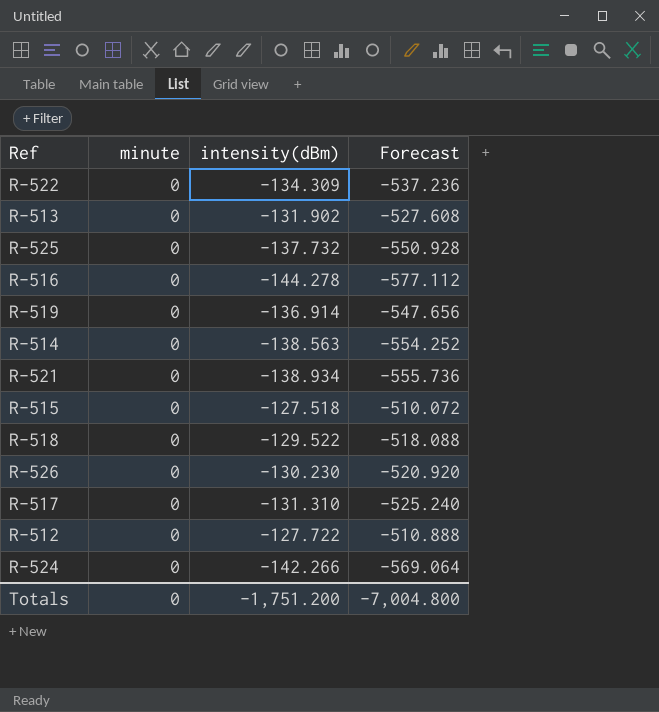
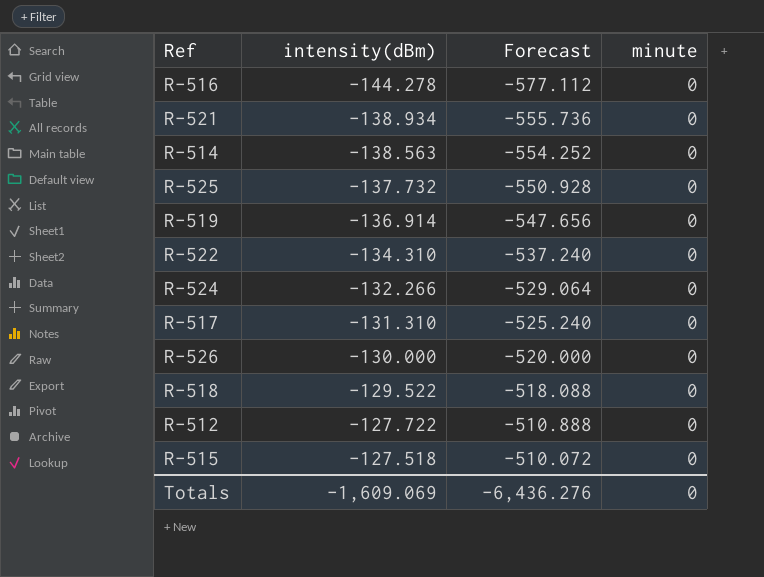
row order: none -> intensity(dBm) ascending
column minute | position: 2 -> 4
row R-513: 0 | -131.902 | -527.608 -> none
R-522 | intensity(dBm): -134.309 -> -134.310
R-522 | Forecast: -537.236 -> -537.240
R-524 | intensity(dBm): -142.266 -> -132.266
R-524 | Forecast: -569.064 -> -529.064
R-526 | intensity(dBm): -130.230 -> -130.000
R-526 | Forecast: -520.920 -> -520.000
Totals | intensity(dBm): -1,751.200 -> -1,609.069
Totals | Forecast: -7,004.800 -> -6,436.276

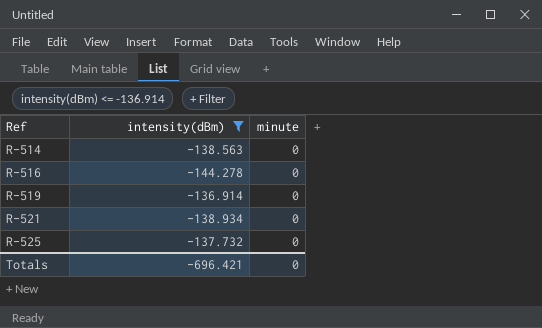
filter: none -> intensity(dBm) <= -136.914
row order: intensity(dBm) ascending -> Ref ascending
column Forecast | formula: [intensity(dBm)] * 4 -> none
Totals | intensity(dBm): -1,609.069 -> -696.421

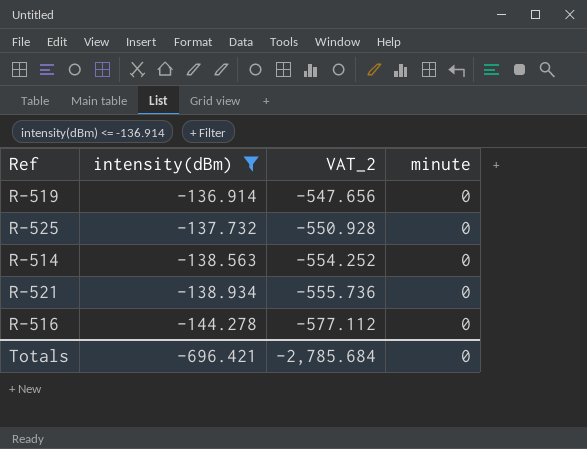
row order: Ref ascending -> intensity(dBm) descending
column VAT_2 | formula: none -> [intensity(dBm)] * 4

